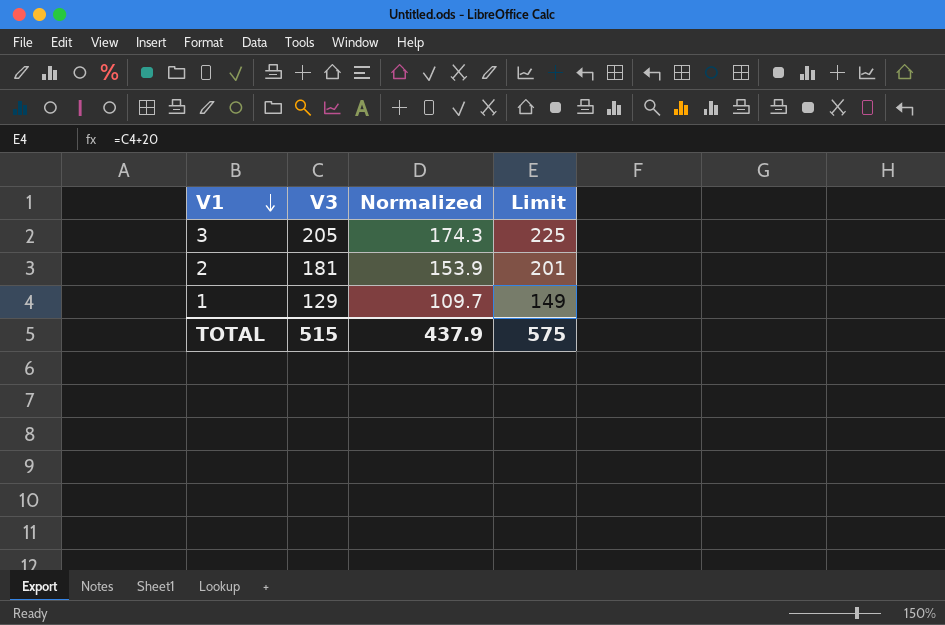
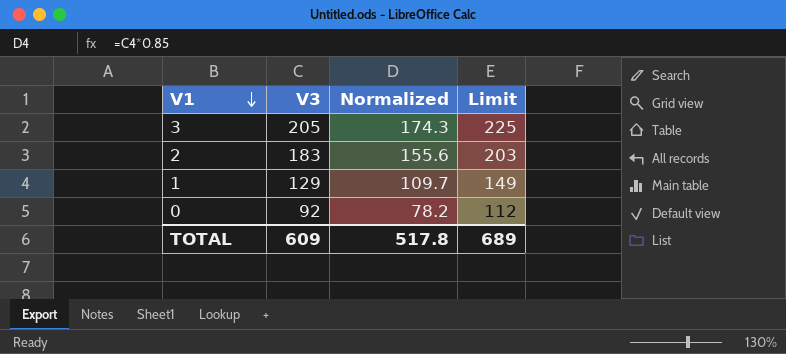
2 | V3: 181 -> 183
2 | Normalized: 153.9 -> 155.6
2 | Limit: 201 -> 203
row 0: none -> 92 | 78.2 | 112
TOTAL | V3: 515 -> 609
TOTAL | Normalized: 437.9 -> 517.8
TOTAL | Limit: 575 -> 689

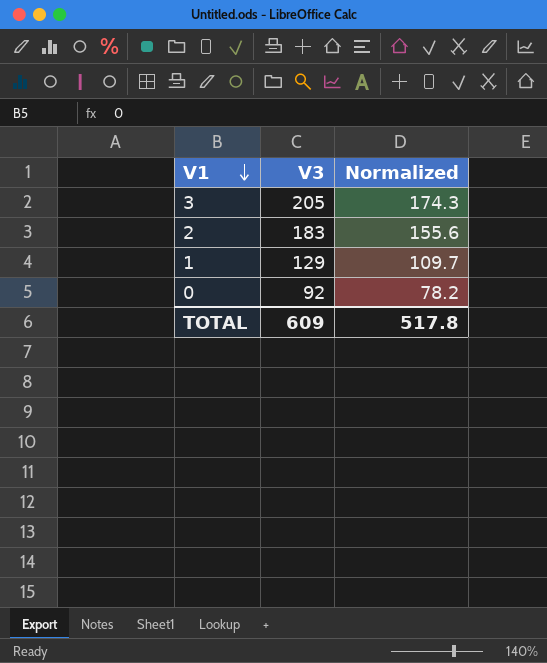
column Limit | formula: [V3] + 20 -> none

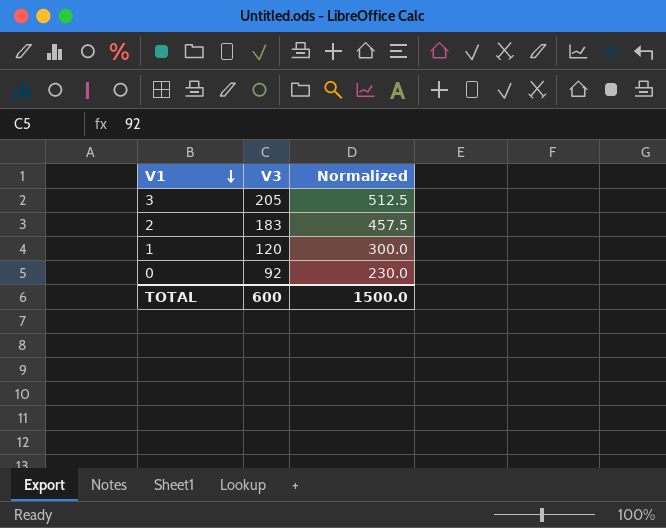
column Normalized | formula: [V3] * 0.85 -> [V3] * 2.5
1 | V3: 129 -> 120
TOTAL | V3: 609 -> 600
TOTAL | Normalized: 517.8 -> 1500.0

